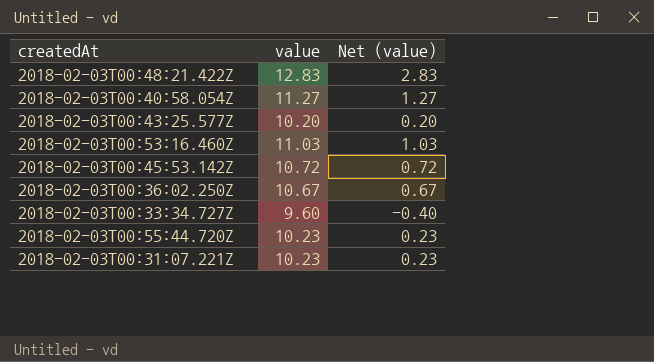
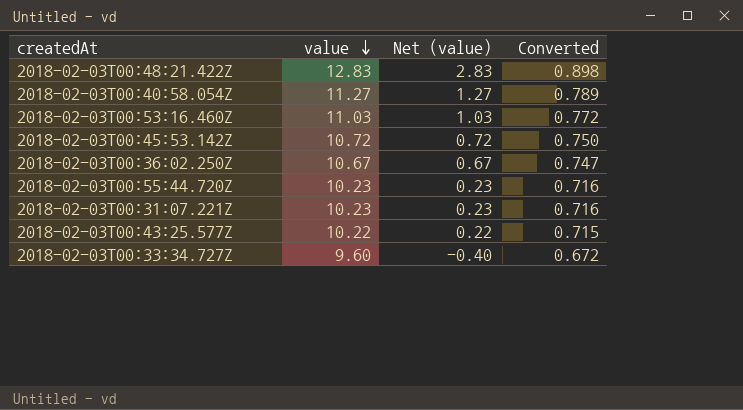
row order: none -> value descending
column Converted | formula: none -> [value] * 0.07
2018-02-03T00:43:25.577Z | value: 10.20 -> 10.22
2018-02-03T00:43:25.577Z | Net (value): 0.20 -> 0.22

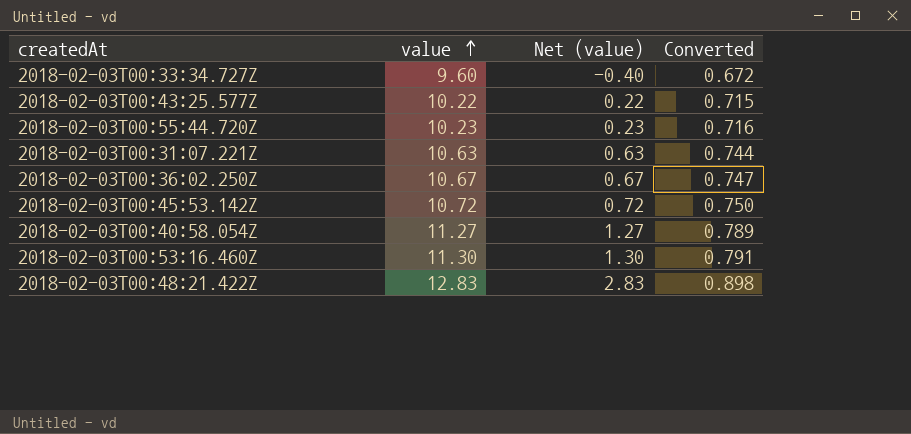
row order: value descending -> value ascending
2018-02-03T00:31:07.221Z | value: 10.23 -> 10.63
2018-02-03T00:31:07.221Z | Net (value): 0.23 -> 0.63
2018-02-03T00:31:07.221Z | Converted: 0.716 -> 0.744
2018-02-03T00:53:16.460Z | value: 11.03 -> 11.30
2018-02-03T00:53:16.460Z | Net (value): 1.03 -> 1.30
2018-02-03T00:53:16.460Z | Converted: 0.772 -> 0.791

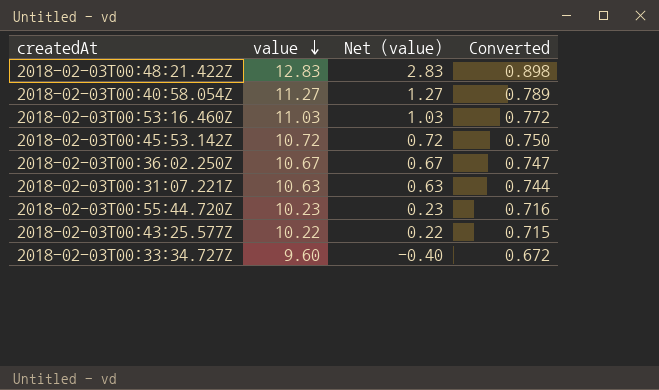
row order: value ascending -> value descending
2018-02-03T00:53:16.460Z | value: 11.30 -> 11.03
2018-02-03T00:53:16.460Z | Net (value): 1.30 -> 1.03
2018-02-03T00:53:16.460Z | Converted: 0.791 -> 0.772

